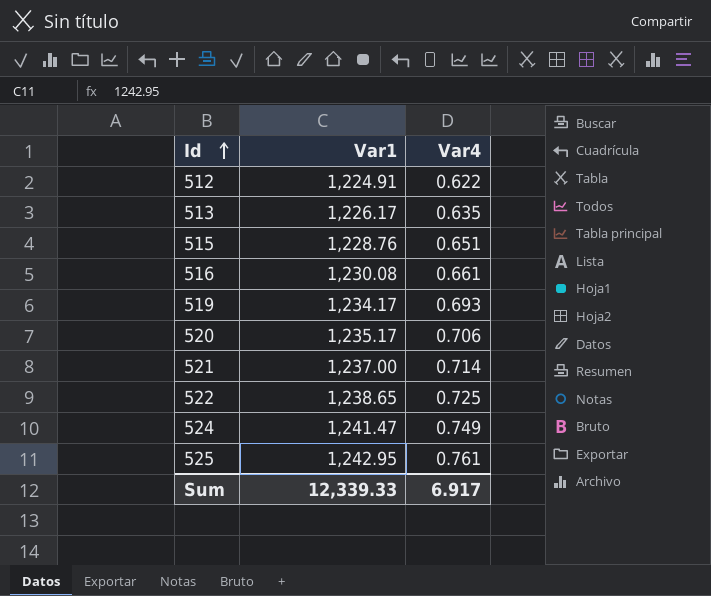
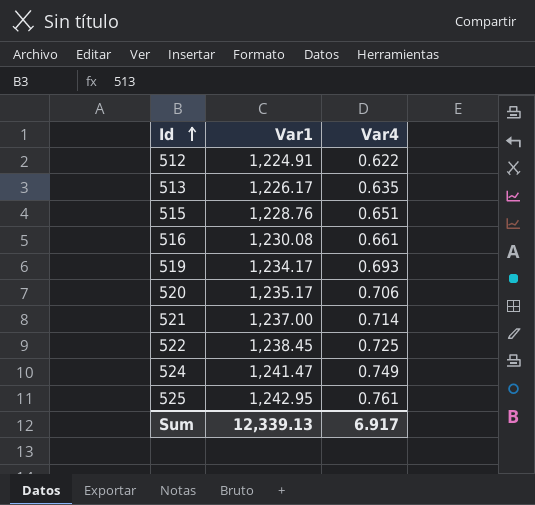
522 | Var1: 1,238.65 -> 1,238.45
Sum | Var1: 12,339.33 -> 12,339.13

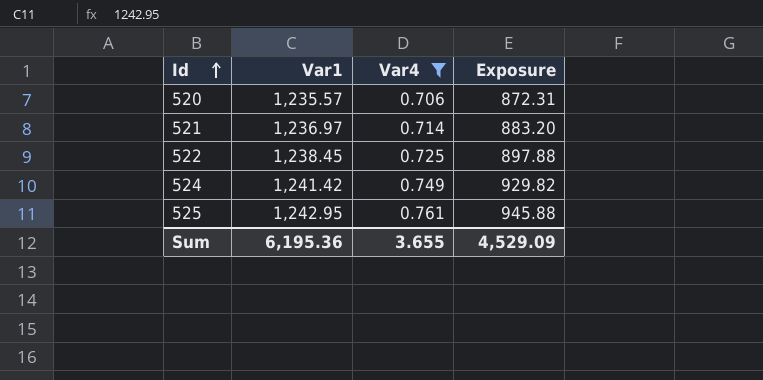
filter: none -> Var4 >= 0.706
column Exposure | formula: none -> [Var1] * [Var4]
520 | Var1: 1,235.17 -> 1,235.57
521 | Var1: 1,237.00 -> 1,236.97
524 | Var1: 1,241.47 -> 1,241.42
Sum | Var1: 12,339.13 -> 6,195.36
Sum | Var4: 6.917 -> 3.655

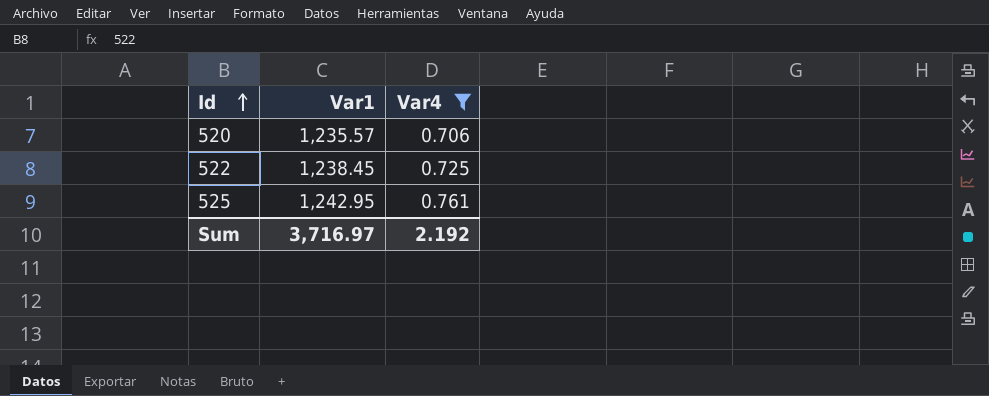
column Exposure | formula: [Var1] * [Var4] -> none
row 521: 1,236.97 | 0.714 | 883.20 -> none
row 524: 1,241.42 | 0.749 | 929.82 -> none
Sum | Var1: 6,195.36 -> 3,716.97
Sum | Var4: 3.655 -> 2.192

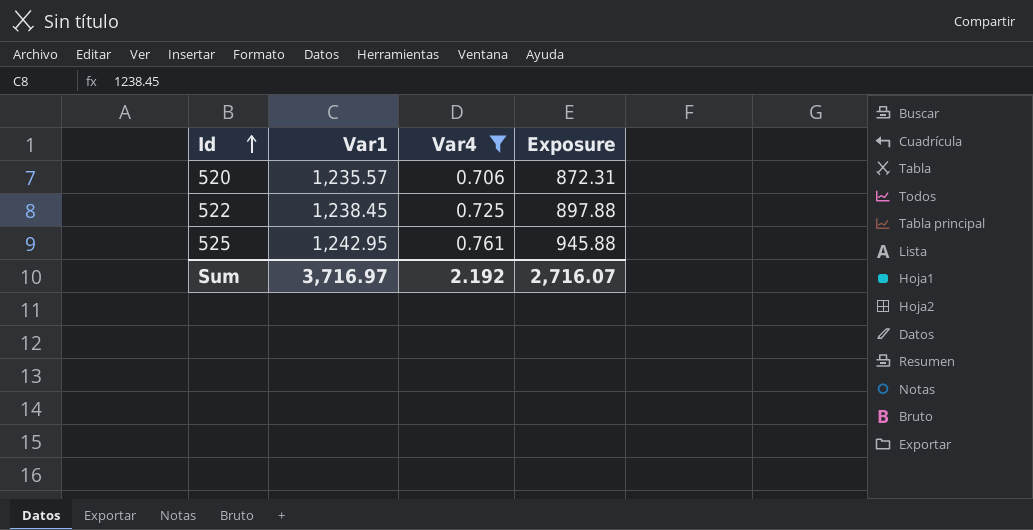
column Exposure | formula: none -> [Var1] * [Var4]

